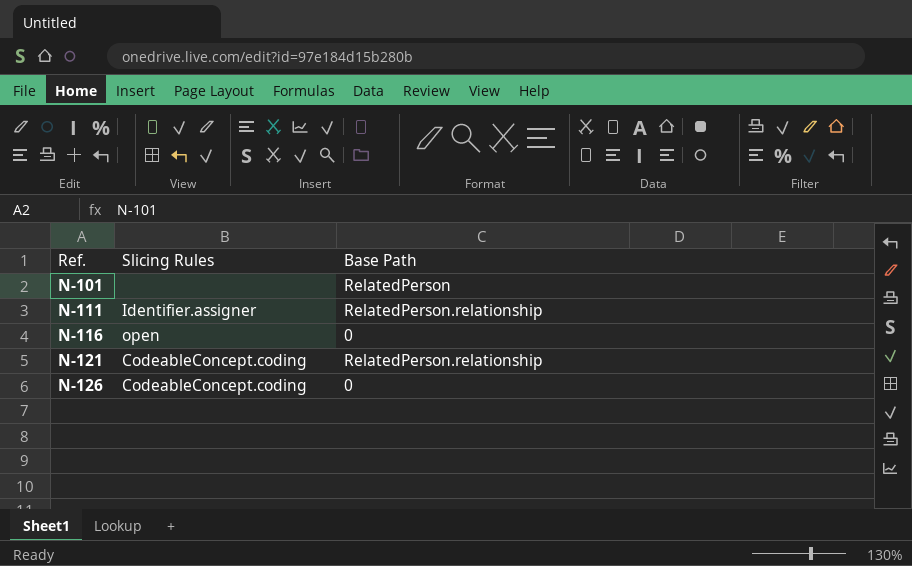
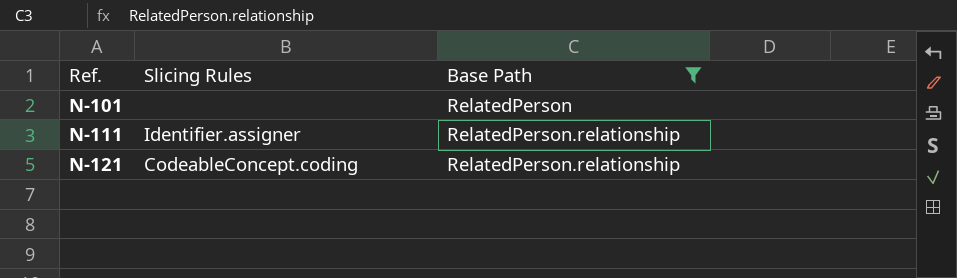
filter: none -> Base Path != 0

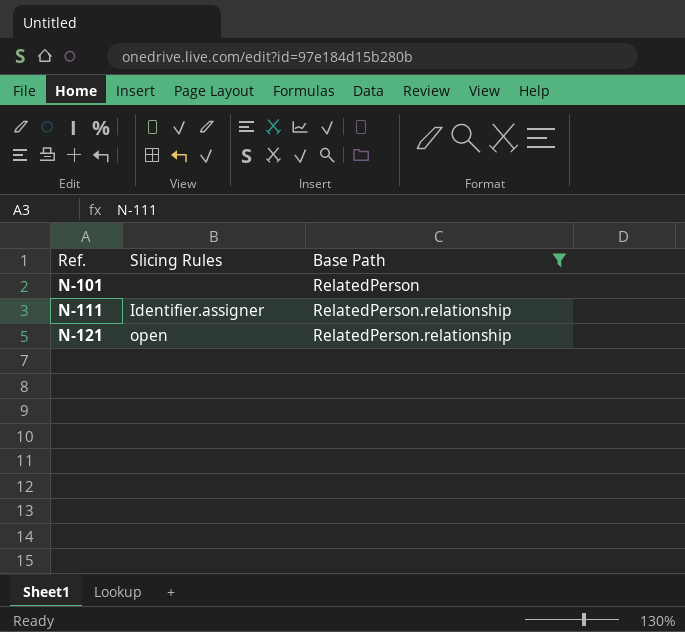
N-121 | Slicing Rules: CodeableConcept.coding -> open

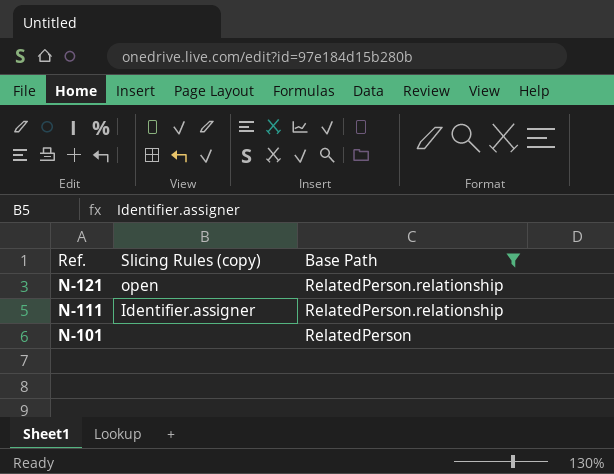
row order: Ref. ascending -> Ref. descending
column name: Slicing Rules -> Slicing Rules (copy)

